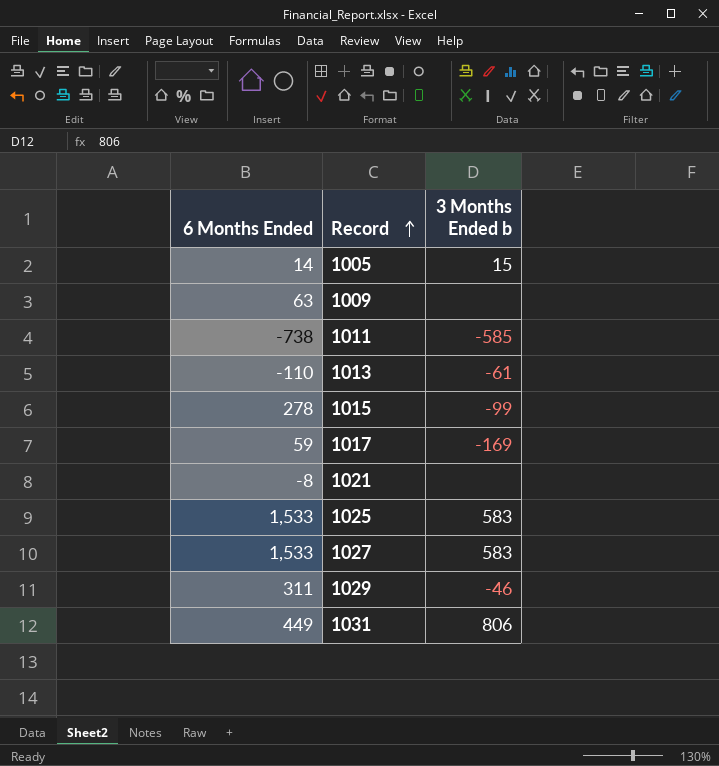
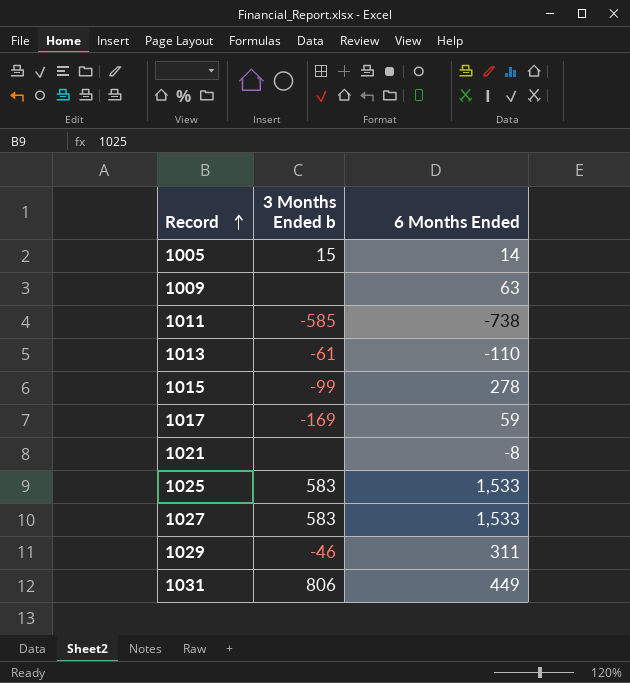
column 6 Months Ended | position: 1 -> 3

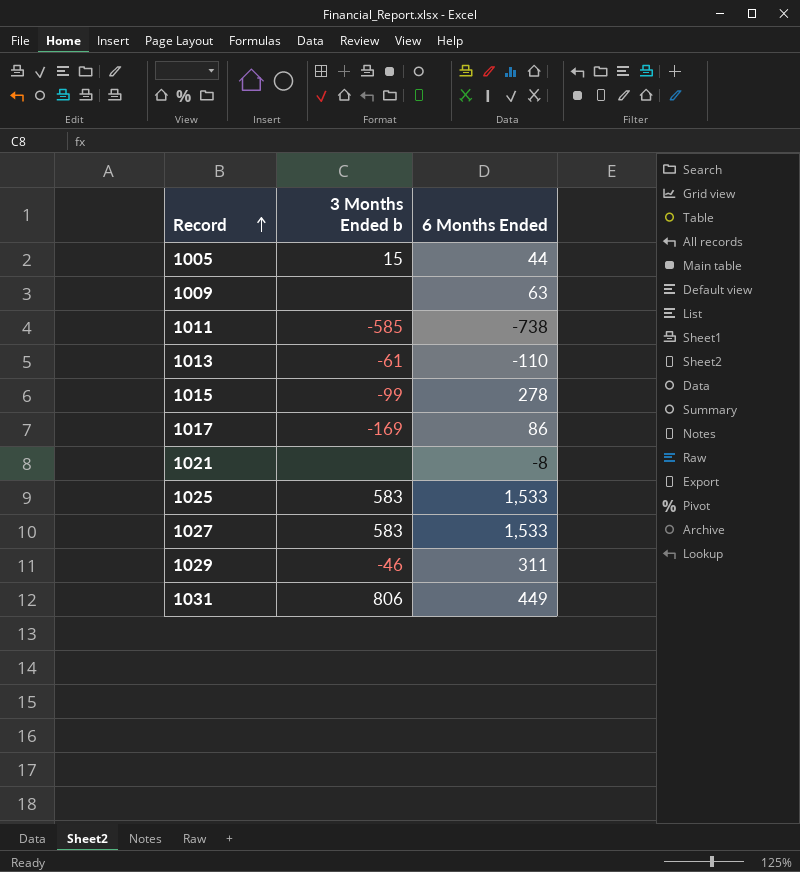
1005 | 6 Months Ended: 14 -> 44
1017 | 6 Months Ended: 59 -> 86

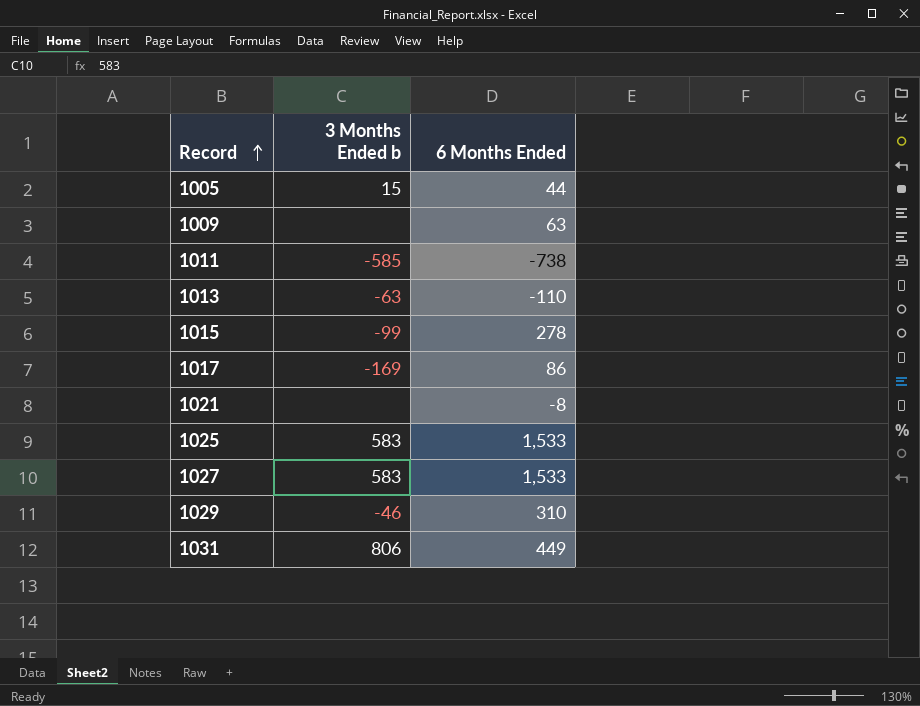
1013 | 3 Months Ended b: -61 -> -63
1029 | 6 Months Ended: 311 -> 310

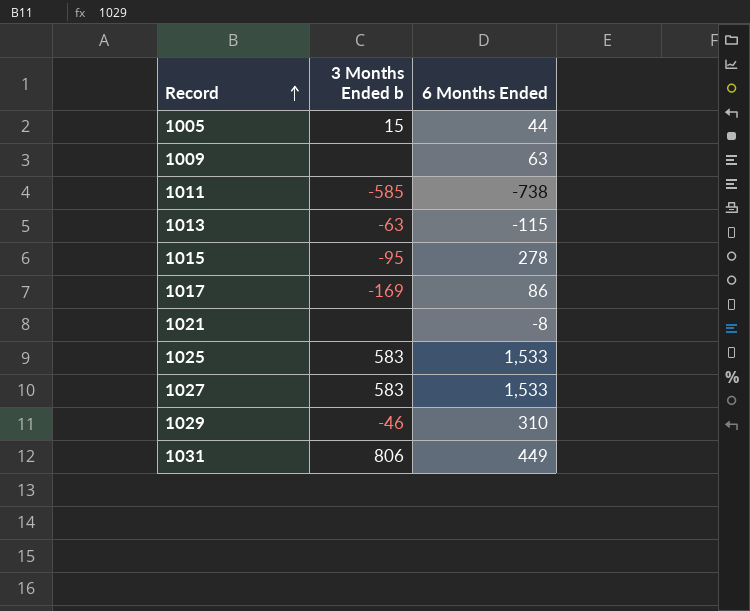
1013 | 6 Months Ended: -110 -> -115
1015 | 3 Months Ended b: -99 -> -95

